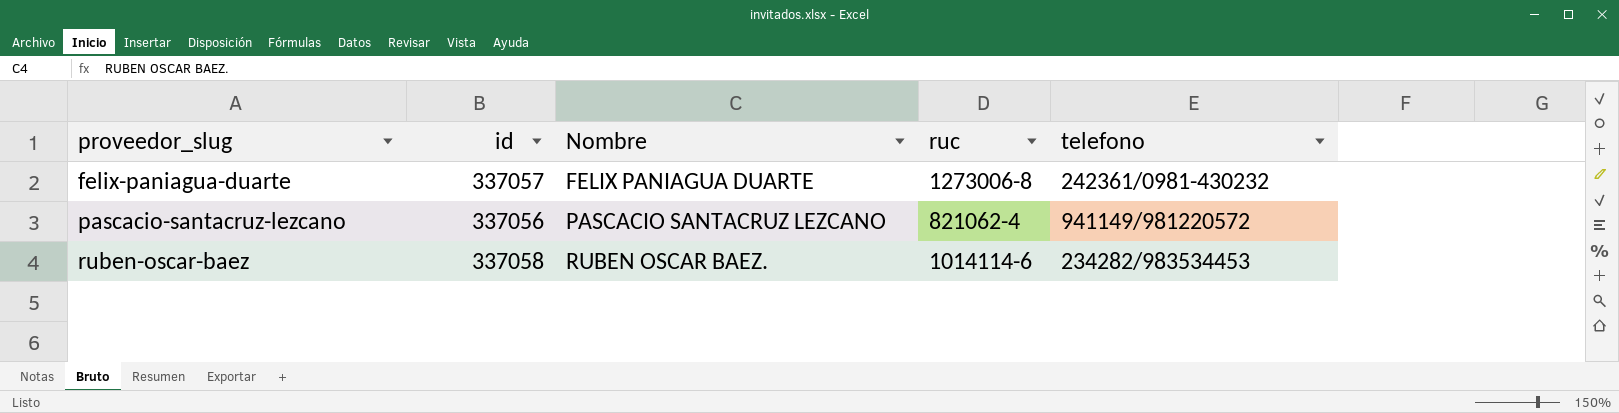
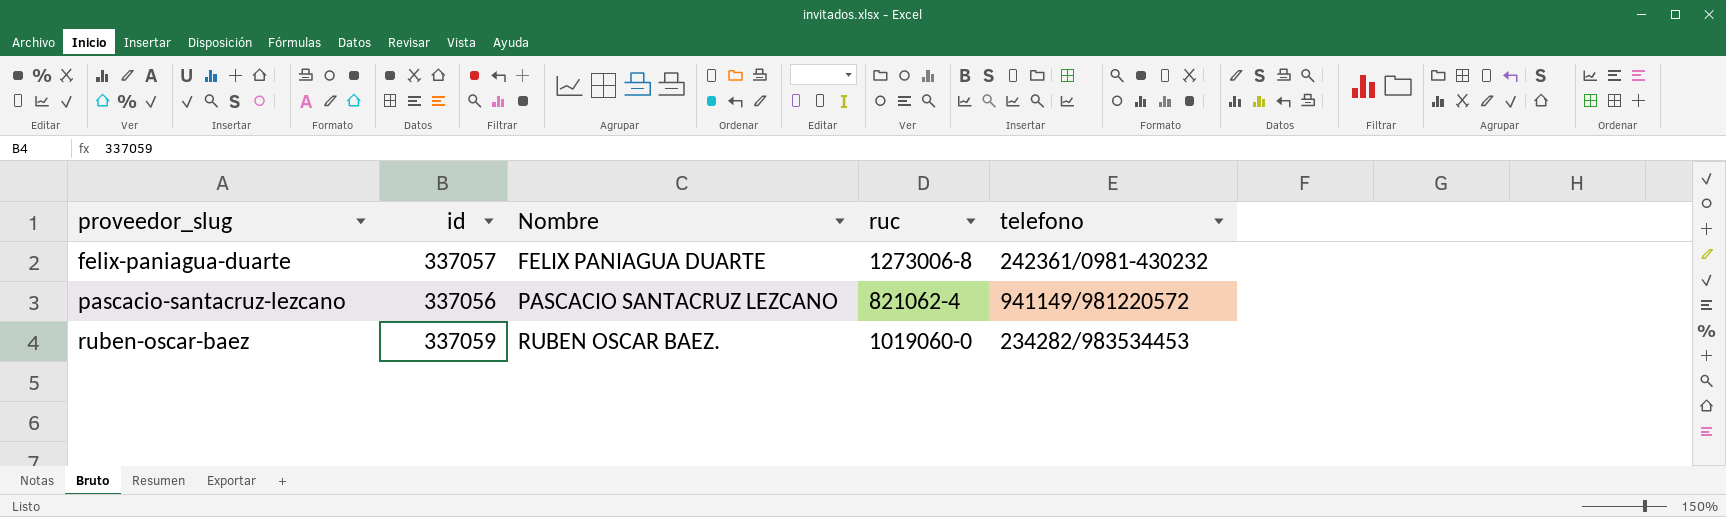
ruben-oscar-baez | id: 337058 -> 337059
ruben-oscar-baez | ruc: 1014114-6 -> 1019060-0

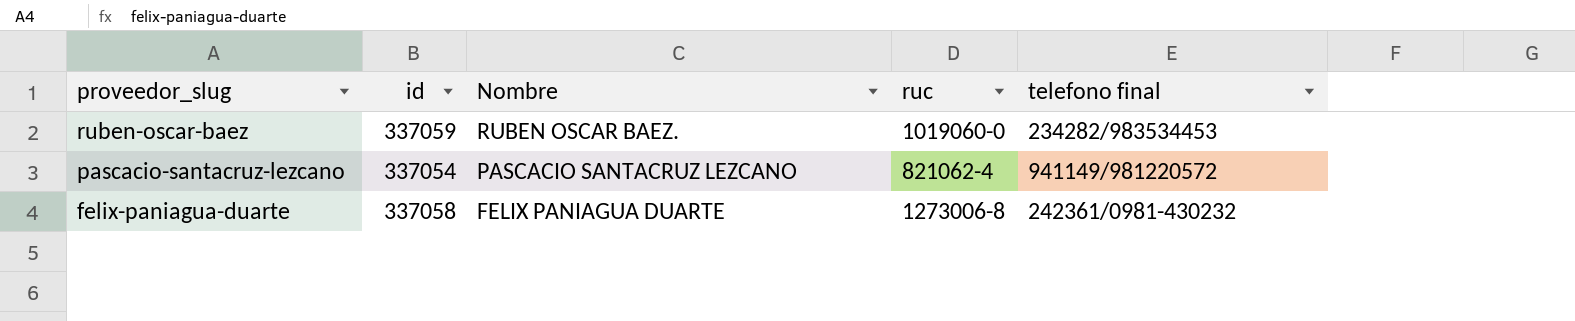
row order: proveedor_slug ascending -> proveedor_slug descending
column name: telefono -> telefono final
pascacio-santacruz-lezcano | id: 337056 -> 337054
felix-paniagua-duarte | id: 337057 -> 337058

